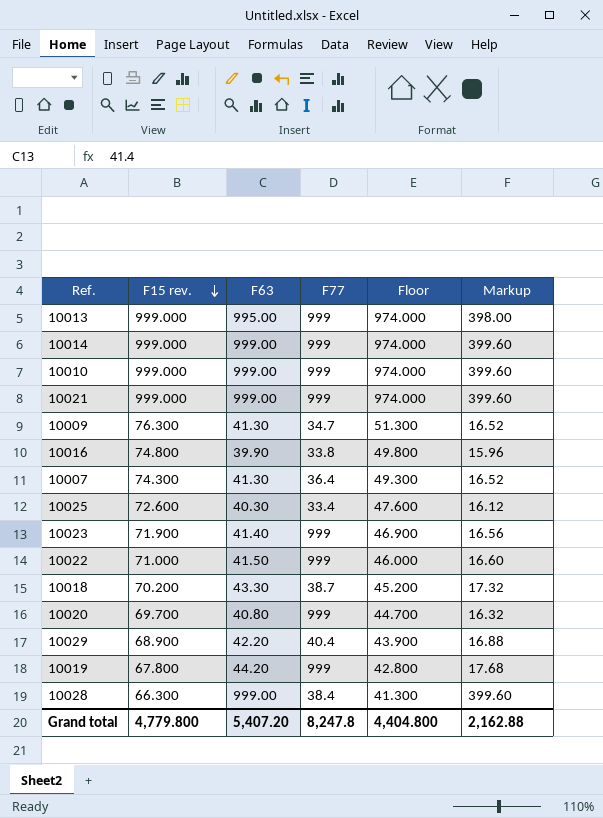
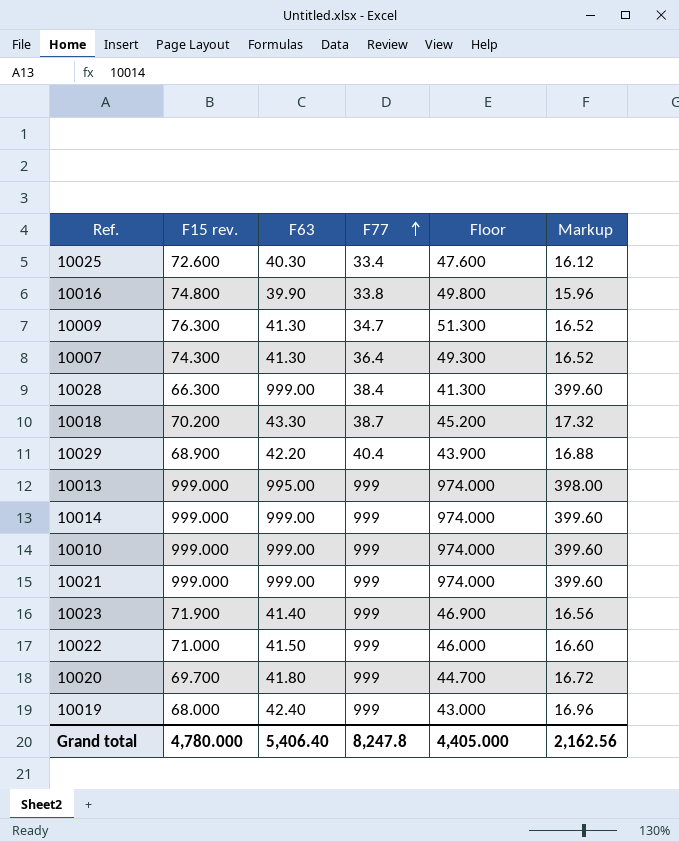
row order: F15 rev. descending -> F77 ascending
10020 | F63: 40.80 -> 41.80
10020 | Markup: 16.32 -> 16.72
10019 | F15 rev.: 67.800 -> 68.000
10019 | F63: 44.20 -> 42.40
10019 | Floor: 42.800 -> 43.000
10019 | Markup: 17.68 -> 16.96
Grand total | F15 rev.: 4,779.800 -> 4,780.000
Grand total | F63: 5,407.20 -> 5,406.40
Grand total | Floor: 4,404.800 -> 4,405.000
Grand total | Markup: 2,162.88 -> 2,162.56

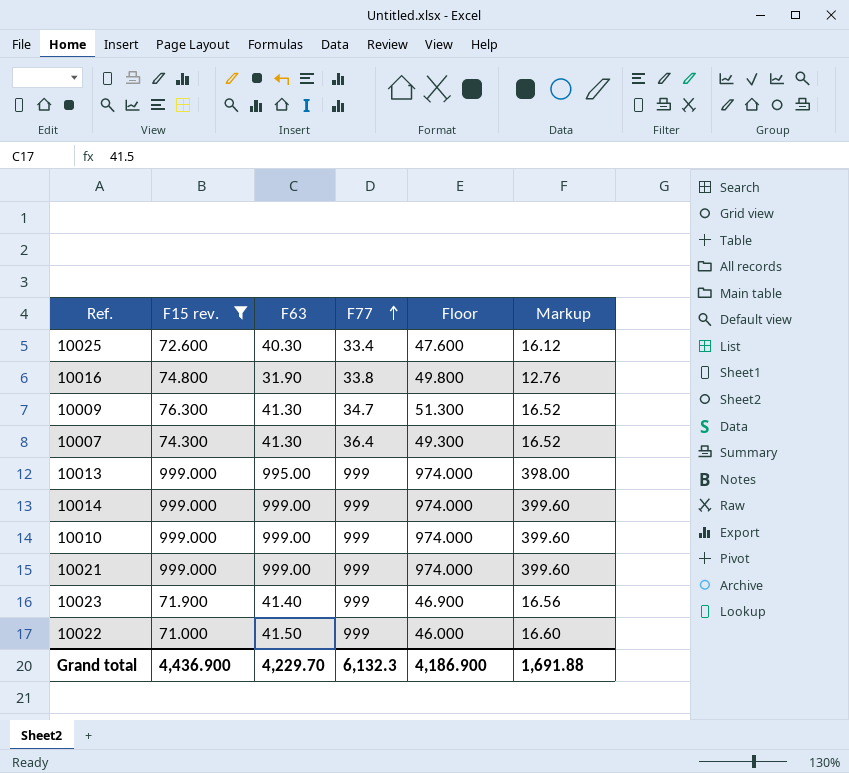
filter: none -> F15 rev. >= 71.000
10016 | F63: 39.90 -> 31.90
10016 | Markup: 15.96 -> 12.76
Grand total | F15 rev.: 4,780.000 -> 4,436.900
Grand total | F63: 5,406.40 -> 4,229.70
Grand total | F77: 8,247.8 -> 6,132.3
Grand total | Floor: 4,405.000 -> 4,186.900
Grand total | Markup: 2,162.56 -> 1,691.88

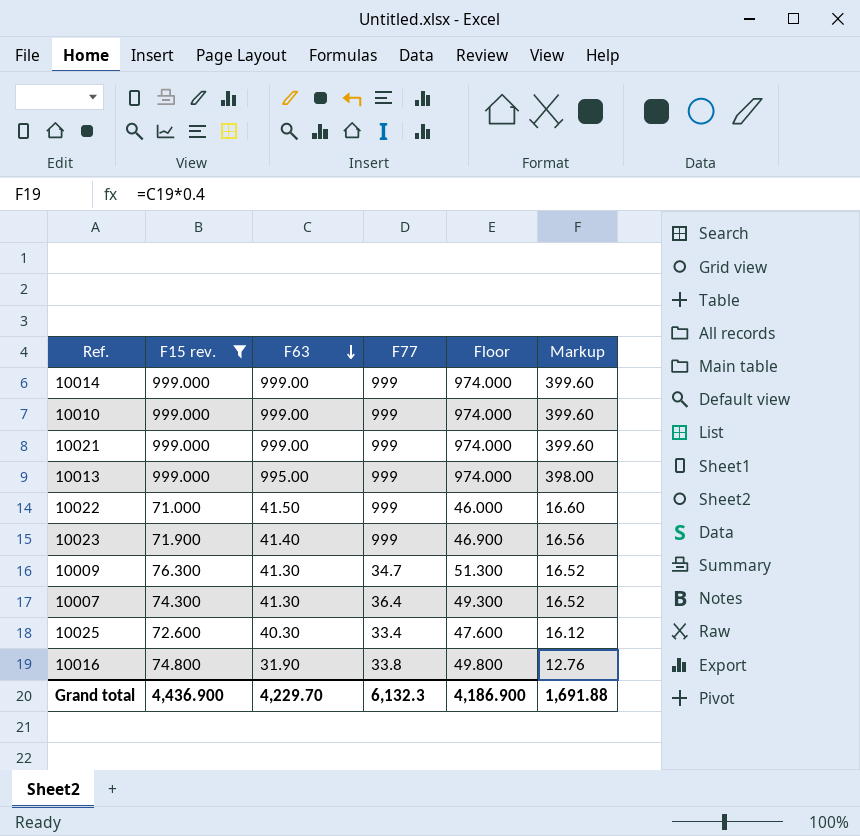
row order: F77 ascending -> F63 descending

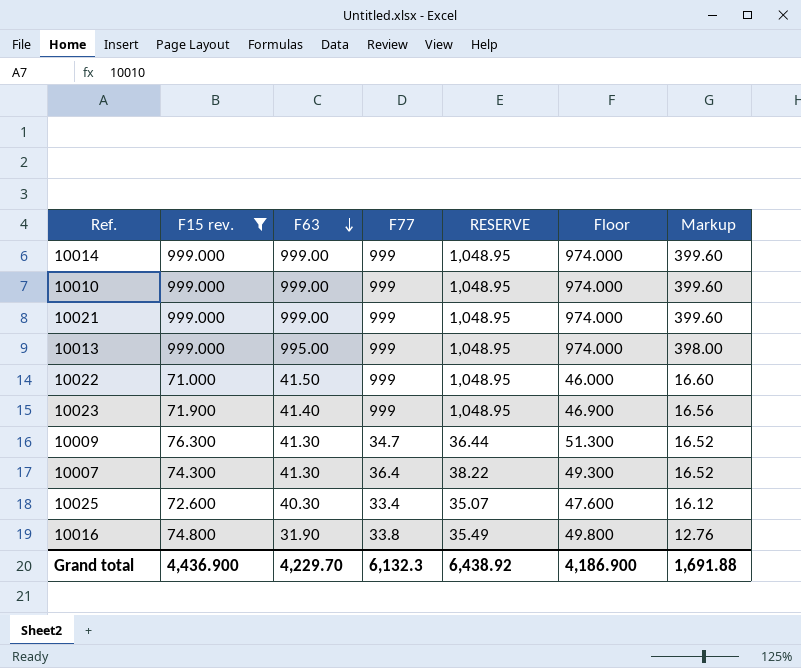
column RESERVE | formula: none -> [F77] * 1.05

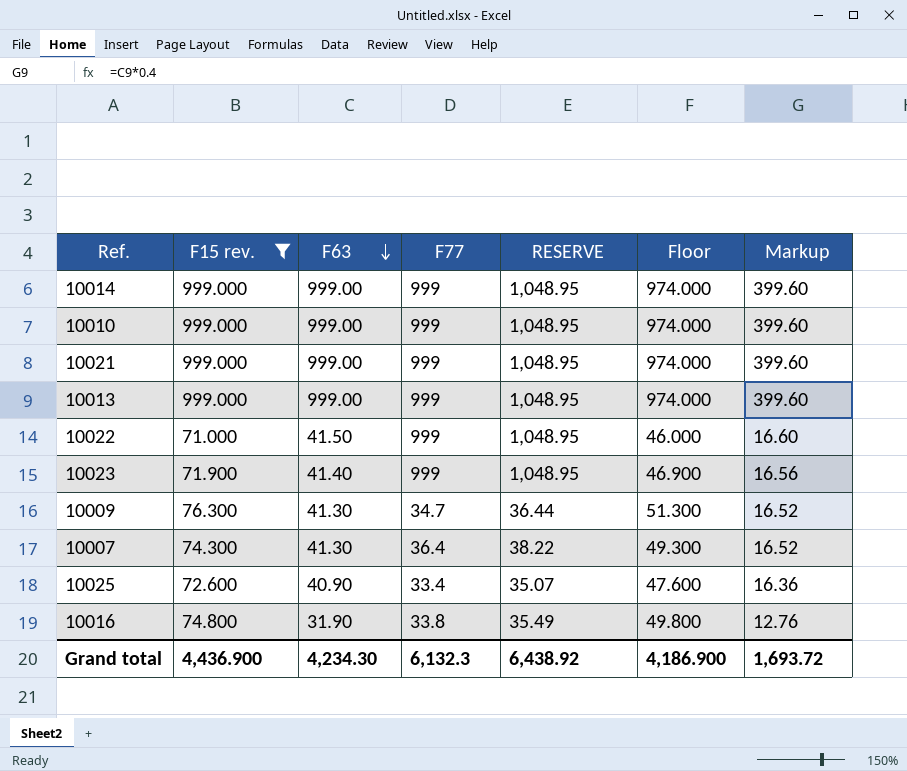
10013 | F63: 995.00 -> 999.00
10013 | Markup: 398.00 -> 399.60
10025 | F63: 40.30 -> 40.90
10025 | Markup: 16.12 -> 16.36
Grand total | F63: 4,229.70 -> 4,234.30
Grand total | Markup: 1,691.88 -> 1,693.72

